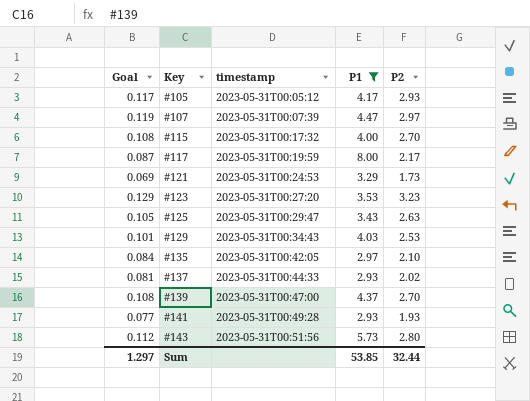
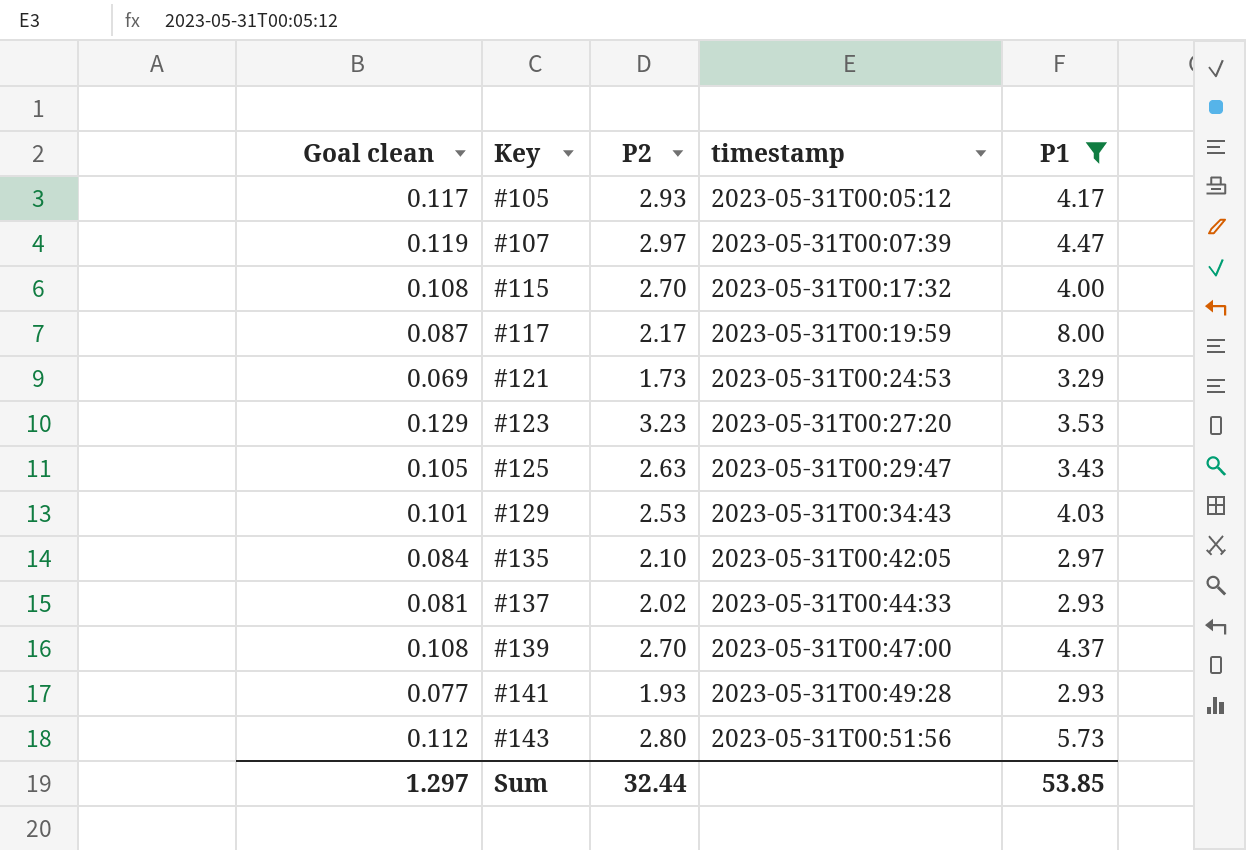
column name: Goal -> Goal clean
column P2 | position: 5 -> 3

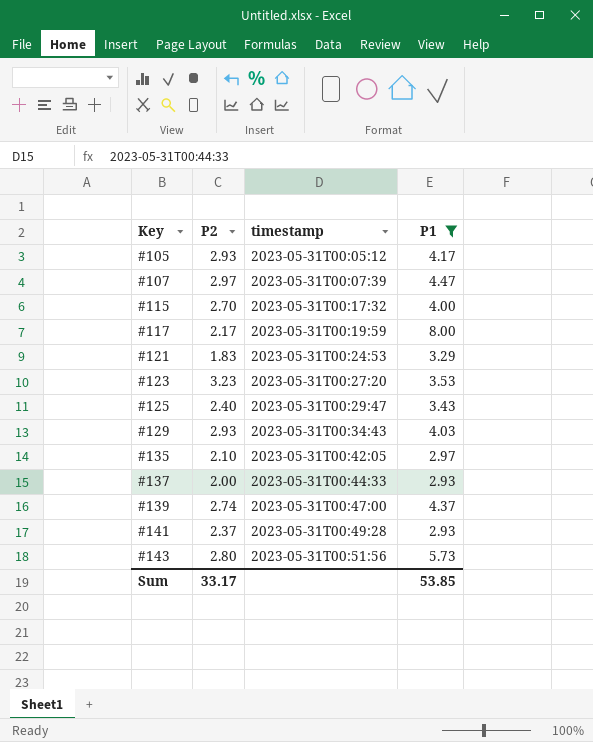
column Goal clean | formula: [P2] * 0.04 -> none
#121 | P2: 1.73 -> 1.83
#125 | P2: 2.63 -> 2.40
#129 | P2: 2.53 -> 2.93
#137 | P2: 2.02 -> 2.00
#139 | P2: 2.70 -> 2.74
#141 | P2: 1.93 -> 2.37
Sum | P2: 32.44 -> 33.17

